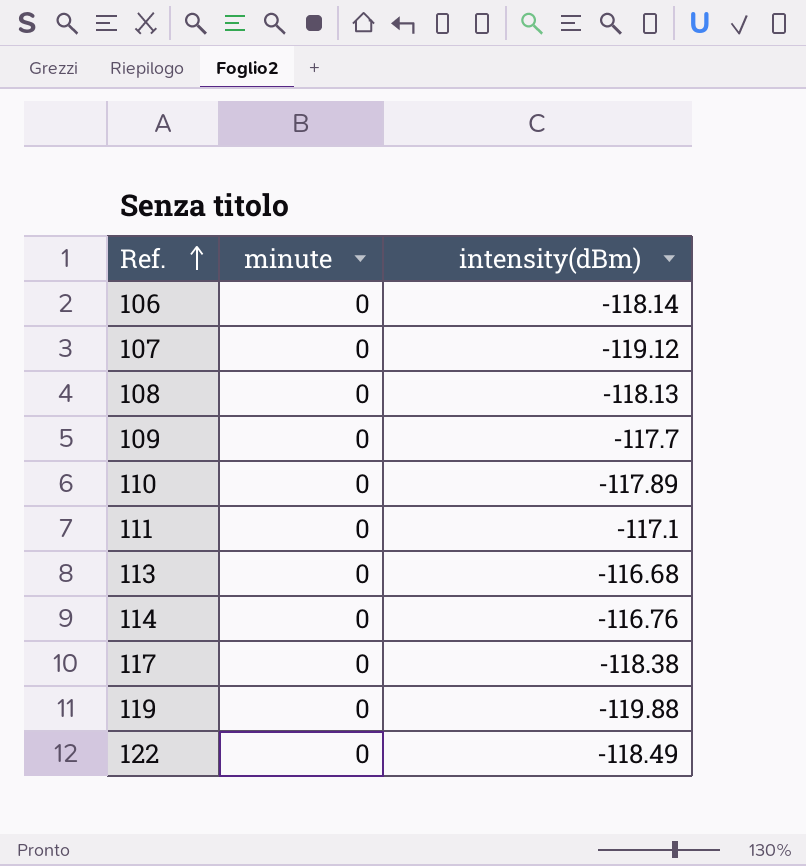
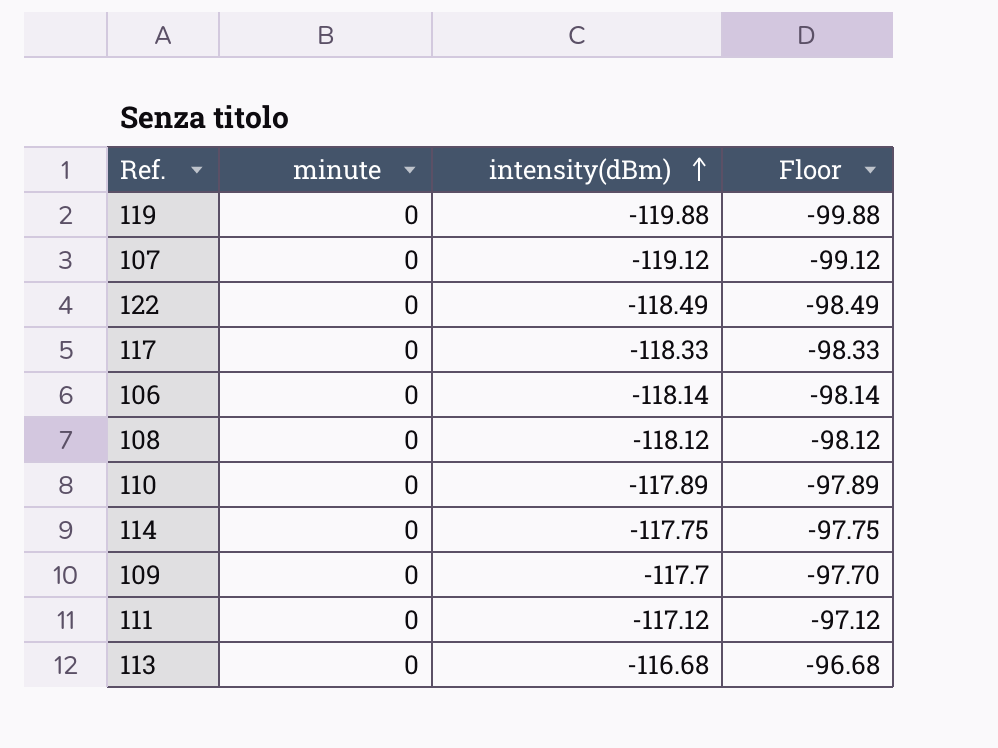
row order: Ref. ascending -> intensity(dBm) ascending
column Floor | formula: none -> [intensity(dBm)] + 20
117 | intensity(dBm): -118.38 -> -118.33
108 | intensity(dBm): -118.13 -> -118.12
114 | intensity(dBm): -116.76 -> -117.75
111 | intensity(dBm): -117.1 -> -117.12

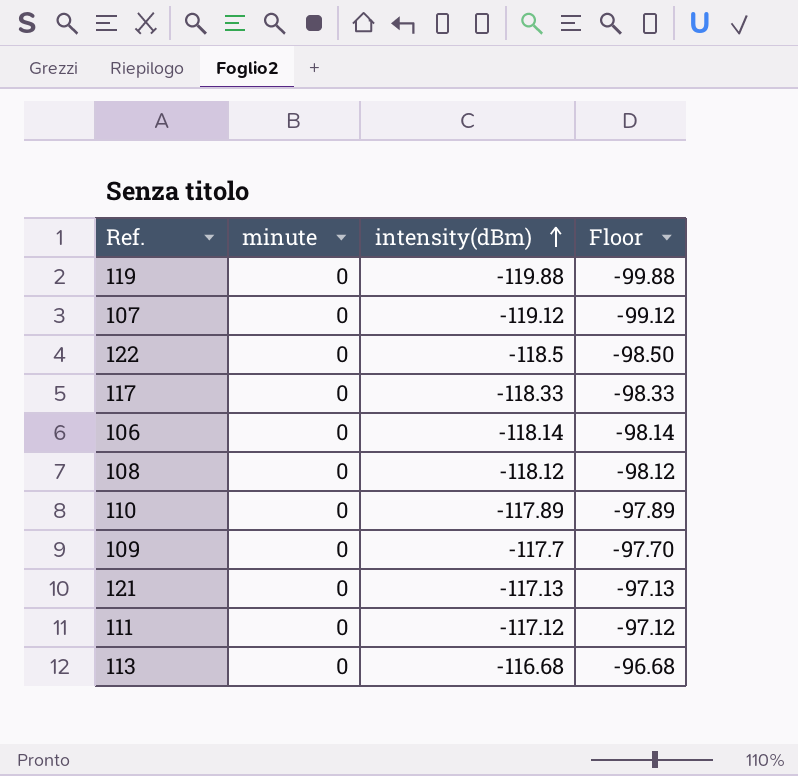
row 114: 0 | -117.75 | -97.75 -> none
122 | intensity(dBm): -118.49 -> -118.5
122 | Floor: -98.49 -> -98.50
row 121: none -> 0 | -117.13 | -97.13

